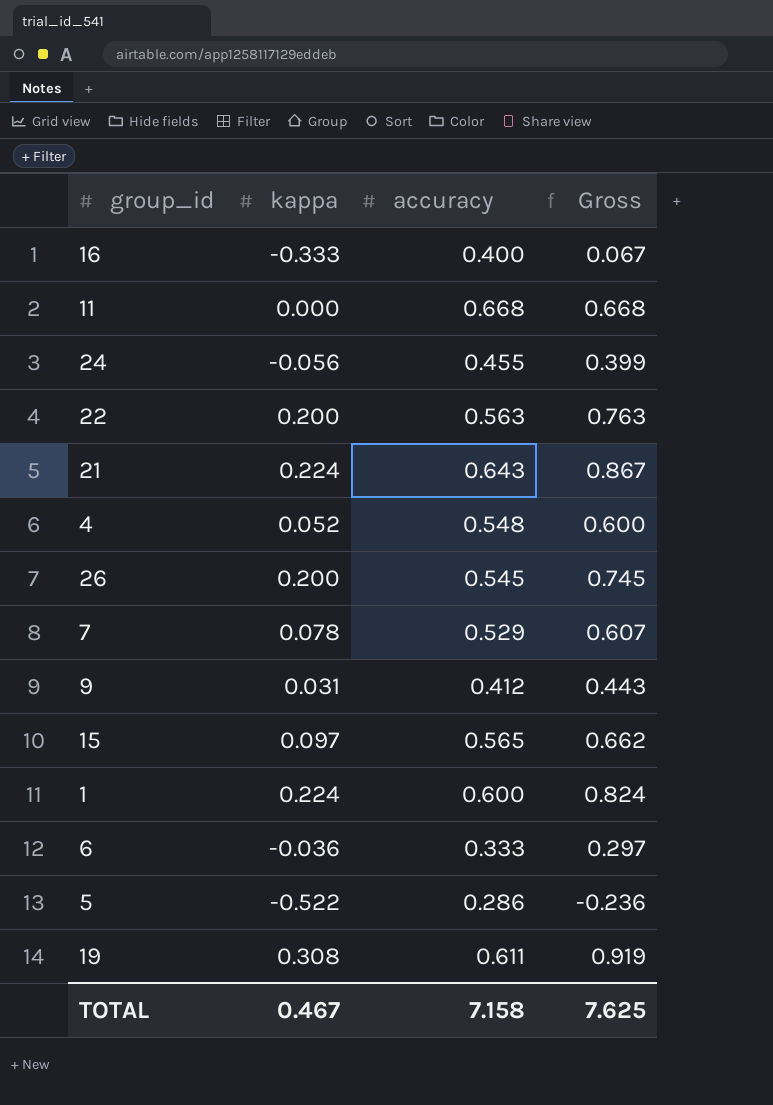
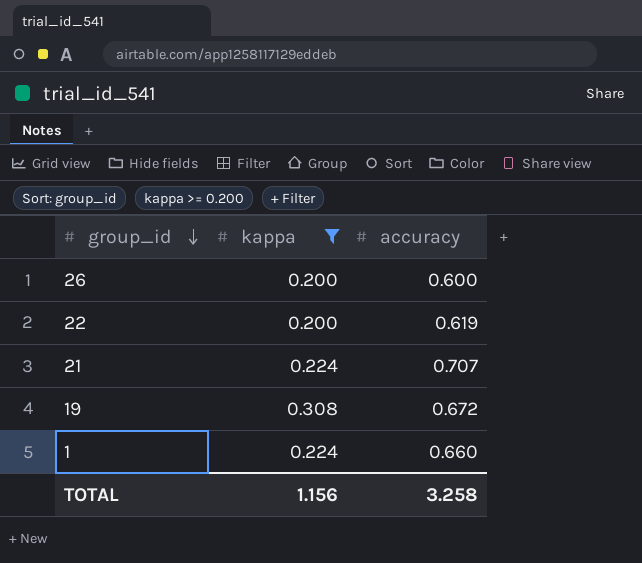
filter: none -> kappa >= 0.200
row order: none -> group_id descending
column Gross | formula: [kappa] + [accuracy] -> none
26 | accuracy: 0.545 -> 0.600
22 | accuracy: 0.563 -> 0.619
21 | accuracy: 0.643 -> 0.707
19 | accuracy: 0.611 -> 0.672
1 | accuracy: 0.600 -> 0.660
TOTAL | kappa: 0.467 -> 1.156
TOTAL | accuracy: 7.158 -> 3.258

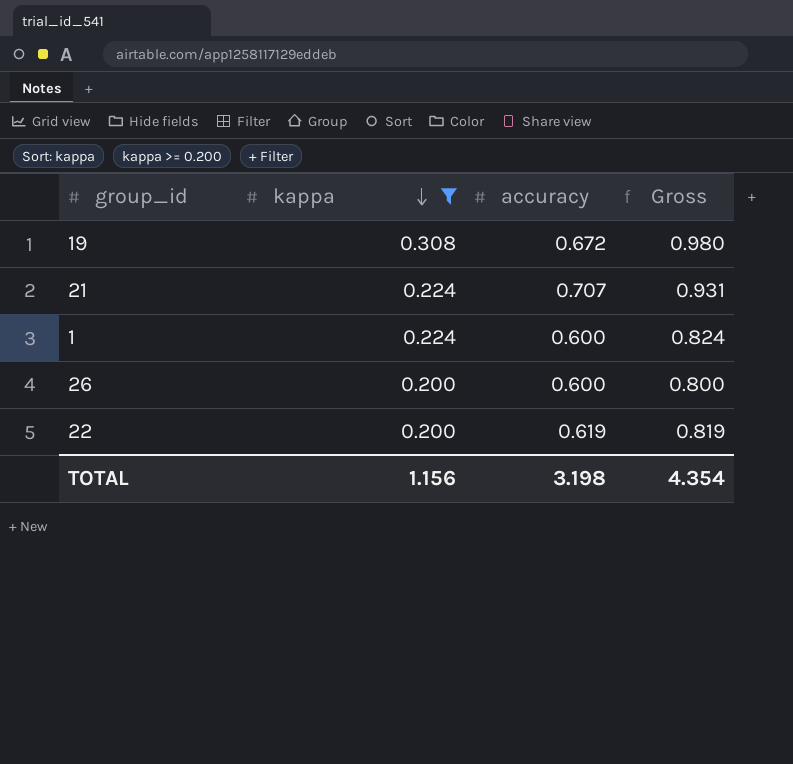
row order: group_id descending -> kappa descending
column Gross | formula: none -> [kappa] + [accuracy]
1 | accuracy: 0.660 -> 0.600
TOTAL | accuracy: 3.258 -> 3.198

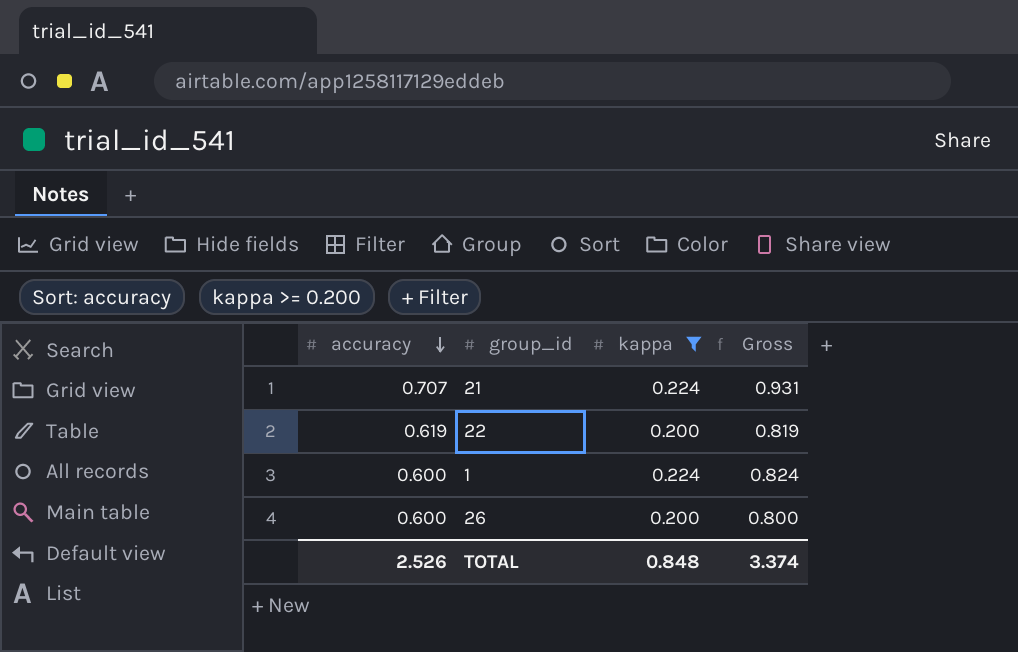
row order: kappa descending -> accuracy descending
column accuracy | position: 3 -> 1
row 19: 0.308 | 0.672 | 0.980 -> none
TOTAL | accuracy: 3.198 -> 2.526
TOTAL | kappa: 1.156 -> 0.848
TOTAL | Gross: 4.354 -> 3.374

